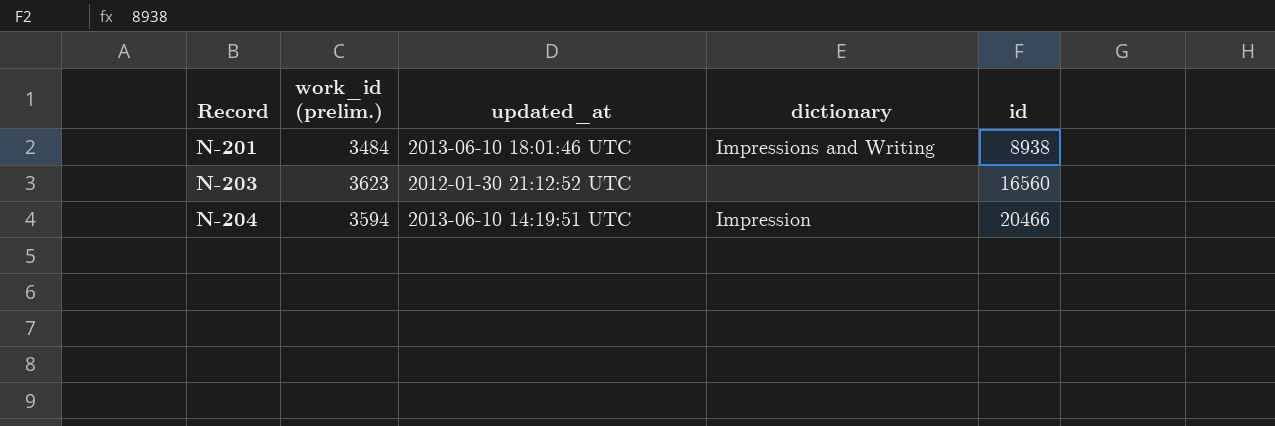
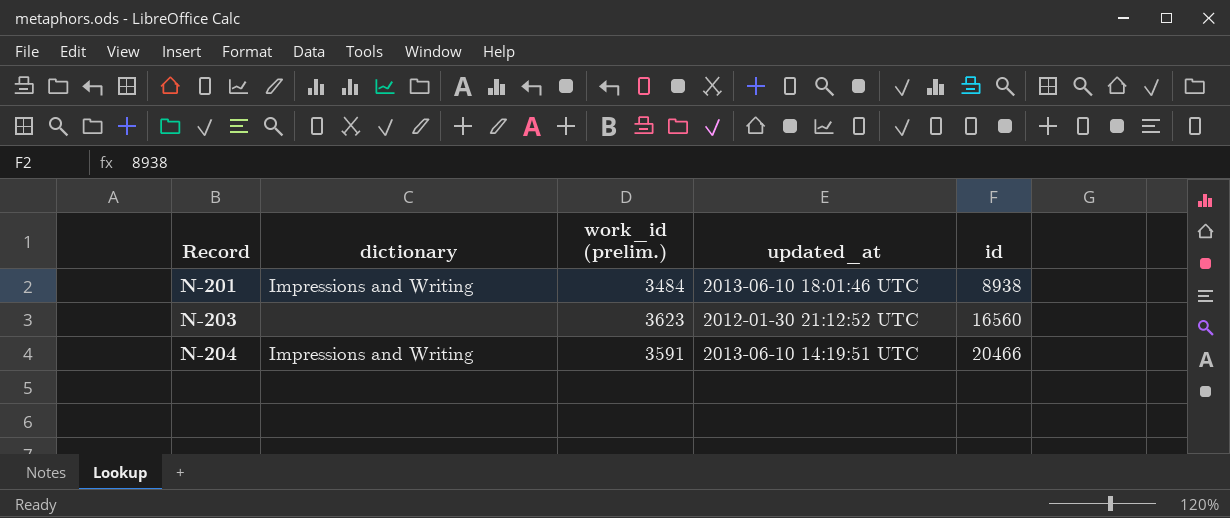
column dictionary | position: 4 -> 2
N-204 | dictionary: Impression -> Impressions and Writing
N-204 | work_id (prelim.): 3594 -> 3591

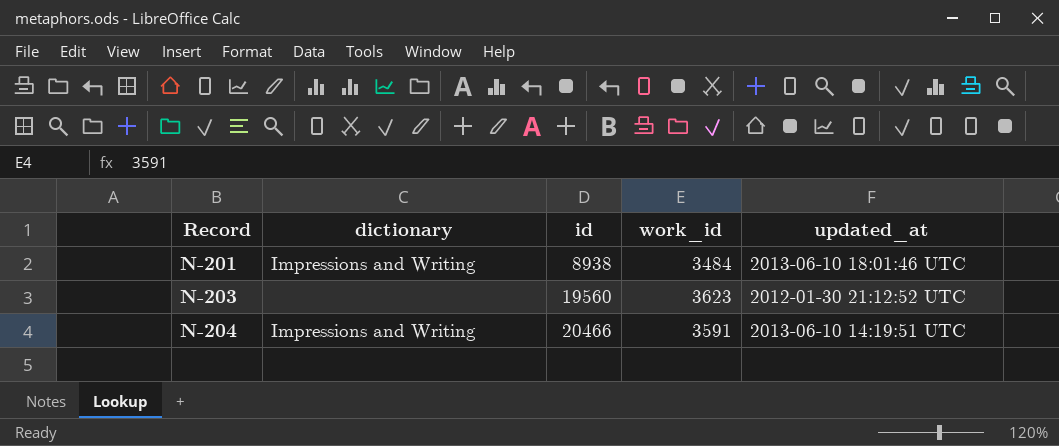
column id | position: 5 -> 3
column name: work_id (prelim.) -> work_id
N-203 | id: 16560 -> 19560

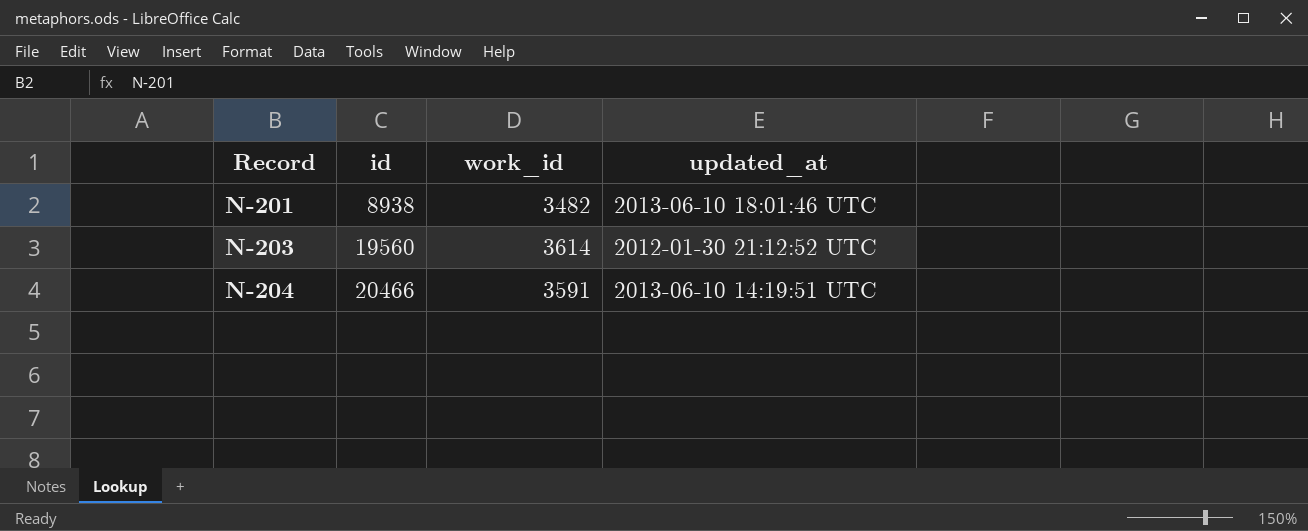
column dictionary | position: 2 -> none
N-201 | work_id: 3484 -> 3482
N-203 | work_id: 3623 -> 3614

